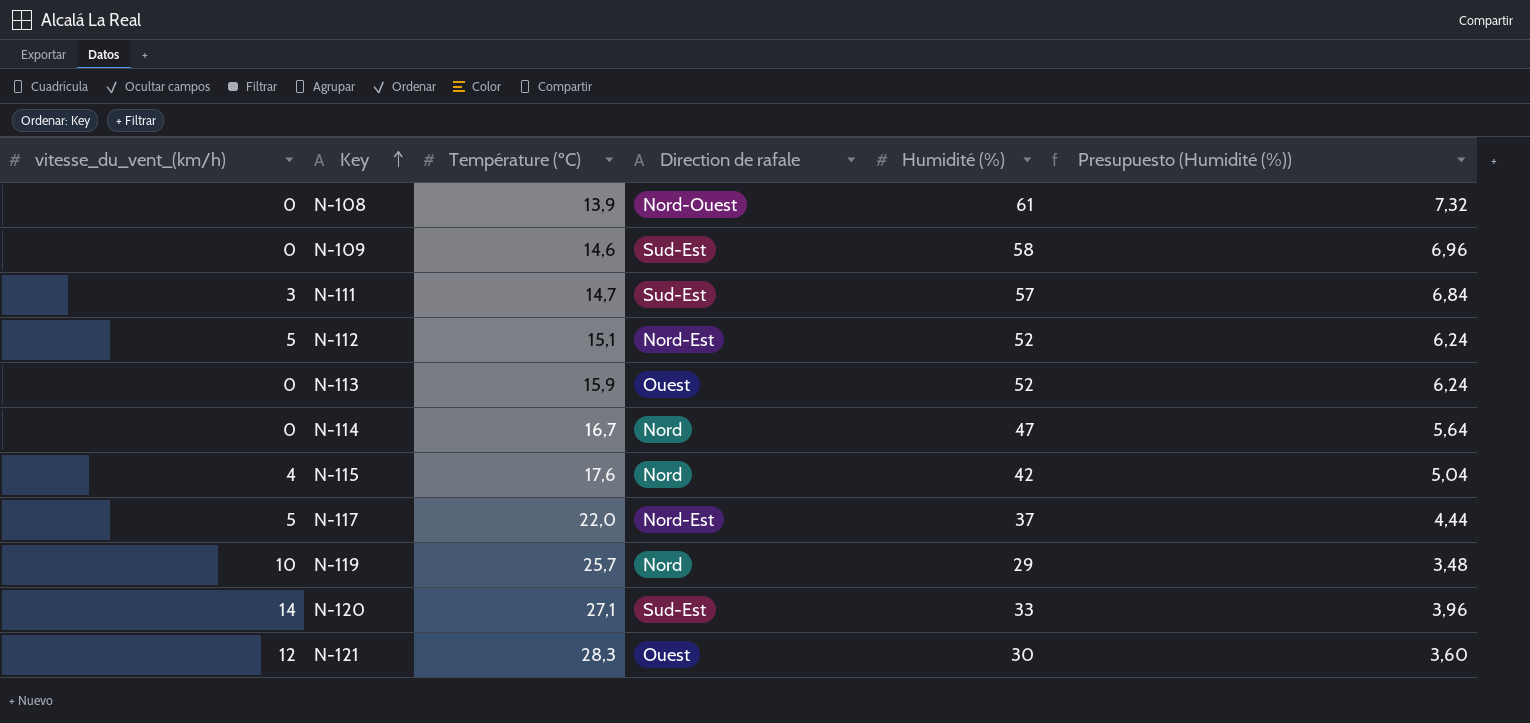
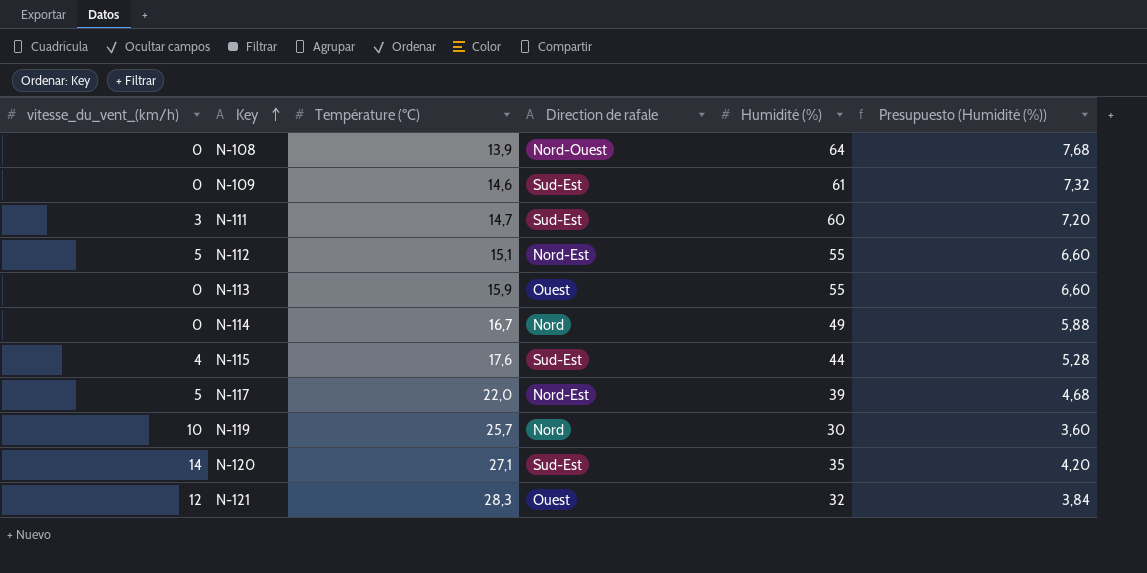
N-108 | Humidité (%): 61 -> 64
N-108 | Presupuesto (Humidité (%)): 7,32 -> 7,68
N-109 | Humidité (%): 58 -> 61
N-109 | Presupuesto (Humidité (%)): 6,96 -> 7,32
N-111 | Humidité (%): 57 -> 60
N-111 | Presupuesto (Humidité (%)): 6,84 -> 7,20
N-112 | Humidité (%): 52 -> 55
N-112 | Presupuesto (Humidité (%)): 6,24 -> 6,60
N-113 | Humidité (%): 52 -> 55
N-113 | Presupuesto (Humidité (%)): 6,24 -> 6,60
N-114 | Humidité (%): 47 -> 49
N-114 | Presupuesto (Humidité (%)): 5,64 -> 5,88
N-115 | Direction de rafale: Nord -> Sud-Est
N-115 | Humidité (%): 42 -> 44
N-115 | Presupuesto (Humidité (%)): 5,04 -> 5,28
N-117 | Humidité (%): 37 -> 39
N-117 | Presupuesto (Humidité (%)): 4,44 -> 4,68
N-119 | Humidité (%): 29 -> 30
N-119 | Presupuesto (Humidité (%)): 3,48 -> 3,60
N-120 | Humidité (%): 33 -> 35
N-120 | Presupuesto (Humidité (%)): 3,96 -> 4,20
N-121 | Humidité (%): 30 -> 32
N-121 | Presupuesto (Humidité (%)): 3,60 -> 3,84

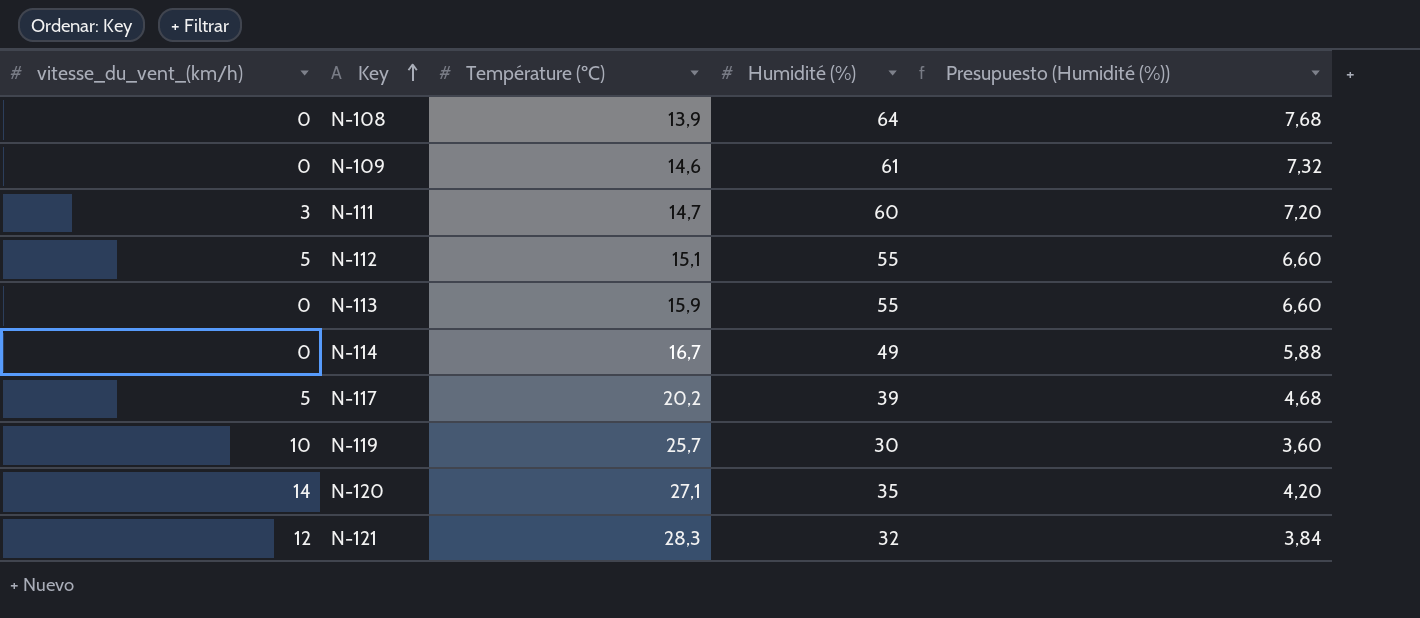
column Direction de rafale | position: 4 -> none
row N-115: 4 | 17,6 | Sud-Est | 44 | 5,28 -> none
N-117 | Température (ºC): 22,0 -> 20,2

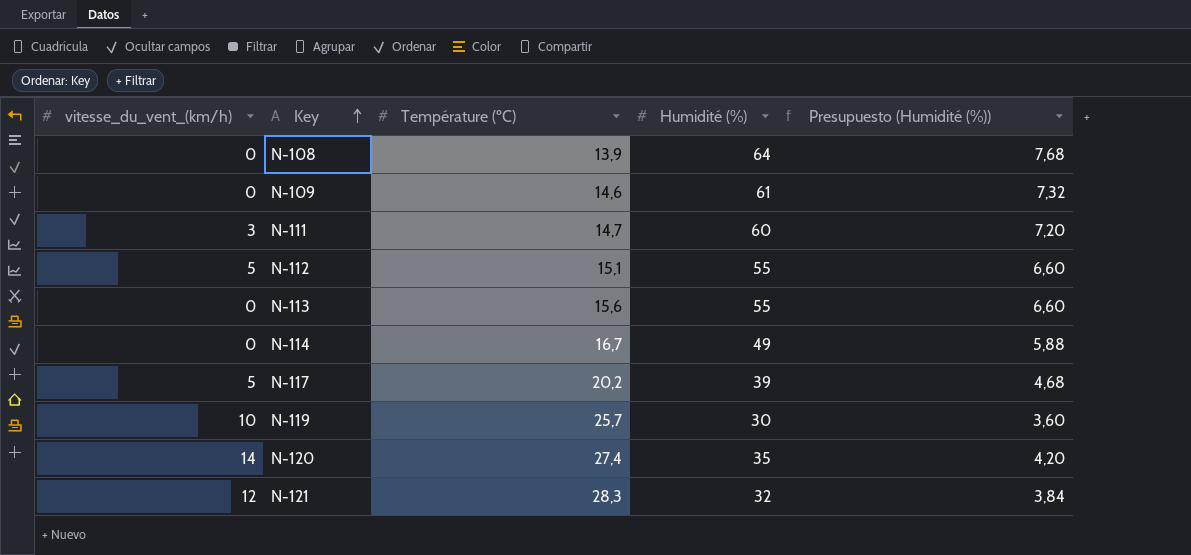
N-113 | Température (ºC): 15,9 -> 15,6
N-120 | Température (ºC): 27,1 -> 27,4

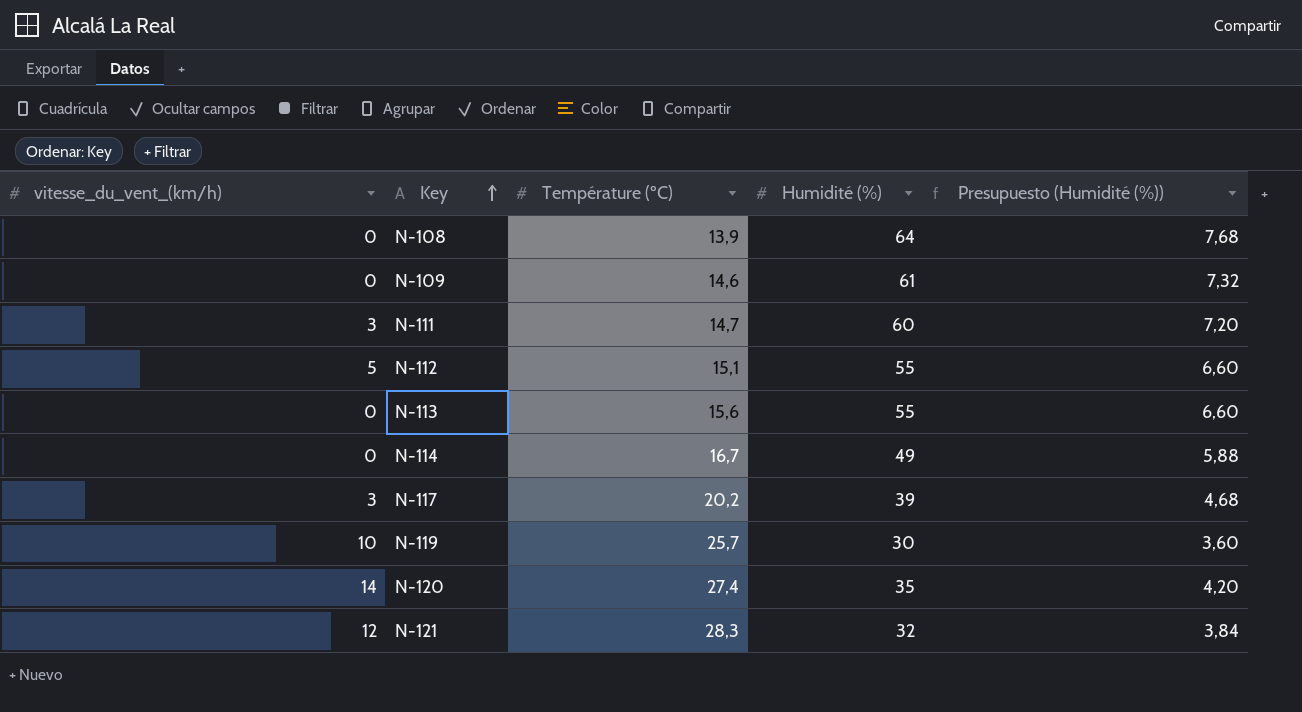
N-117 | vitesse_du_vent_(km/h): 5 -> 3

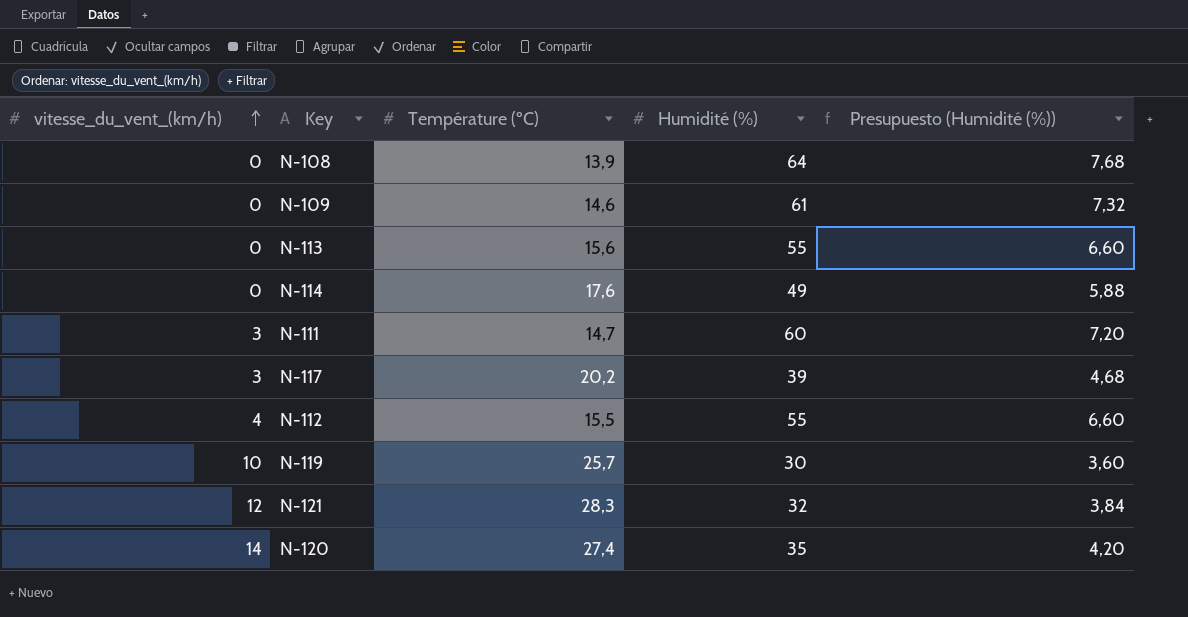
row order: Key ascending -> vitesse_du_vent_(km/h) ascending
N-114 | Température (ºC): 16,7 -> 17,6
N-112 | vitesse_du_vent_(km/h): 5 -> 4
N-112 | Température (ºC): 15,1 -> 15,5

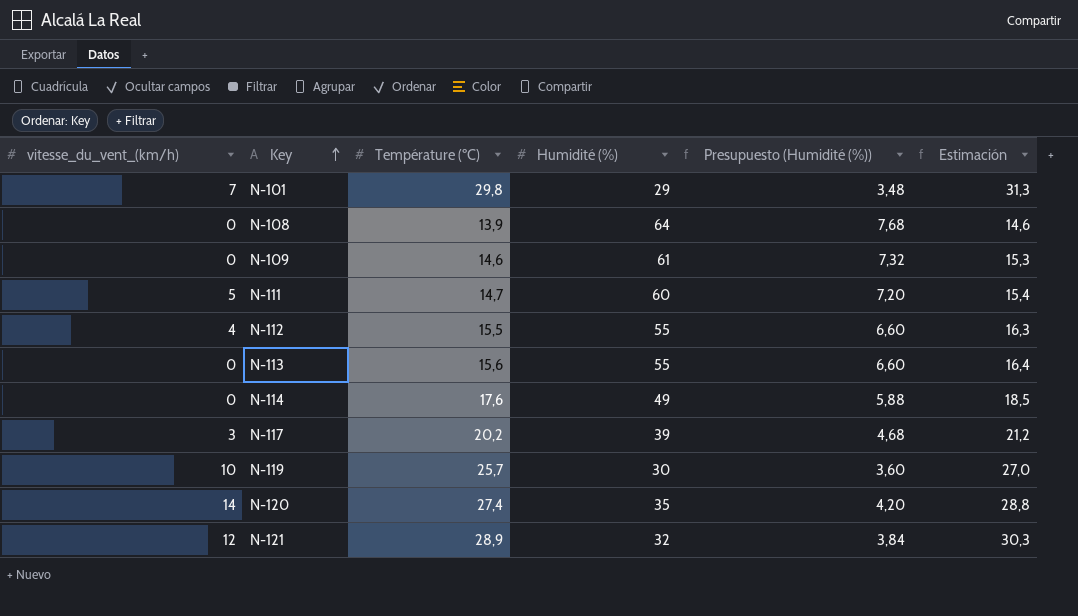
row order: vitesse_du_vent_(km/h) ascending -> Key ascending
column Estimación | formula: none -> [Température (ºC)] * 1,05
row N-101: none -> 7 | 29,8 | 29 | 3,48 | 31,3
N-111 | vitesse_du_vent_(km/h): 3 -> 5
N-121 | Température (ºC): 28,3 -> 28,9

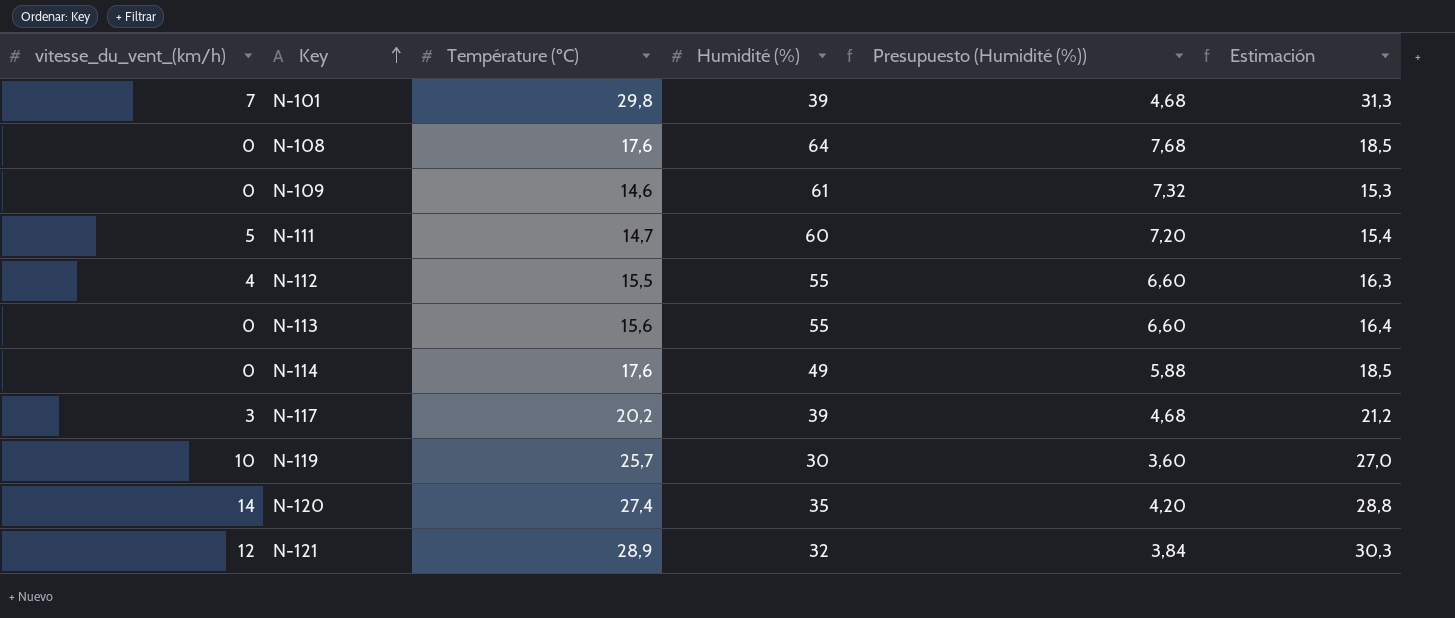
N-101 | Humidité (%): 29 -> 39
N-101 | Presupuesto (Humidité (%)): 3,48 -> 4,68
N-108 | Température (ºC): 13,9 -> 17,6
N-108 | Estimación: 14,6 -> 18,5

